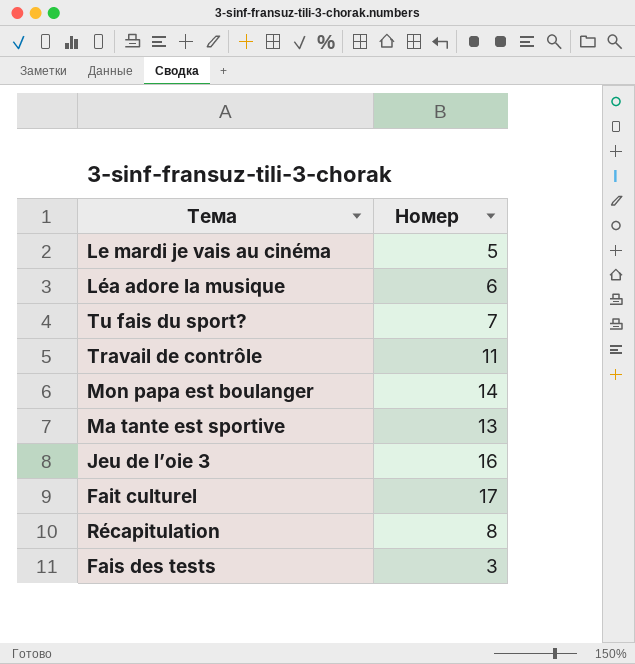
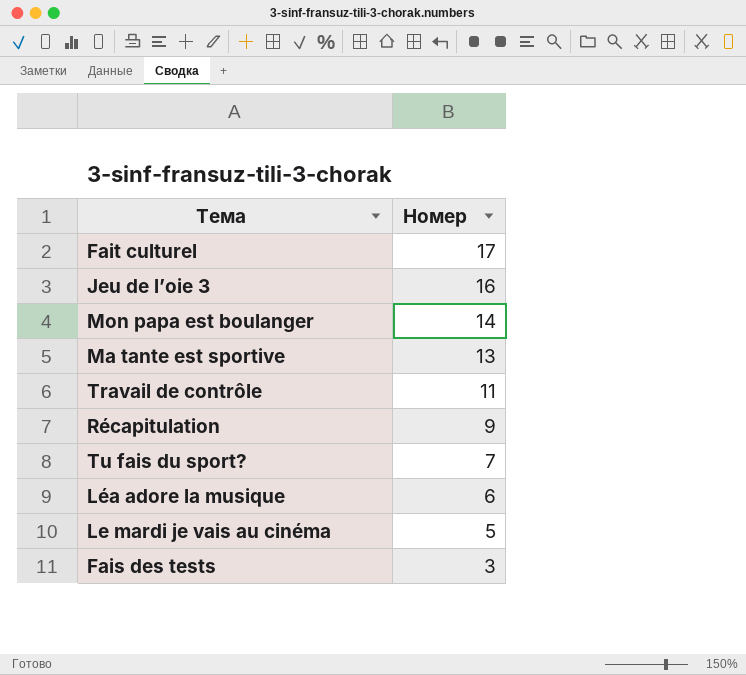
row order: none -> Номер descending
Récapitulation | Номер: 8 -> 9

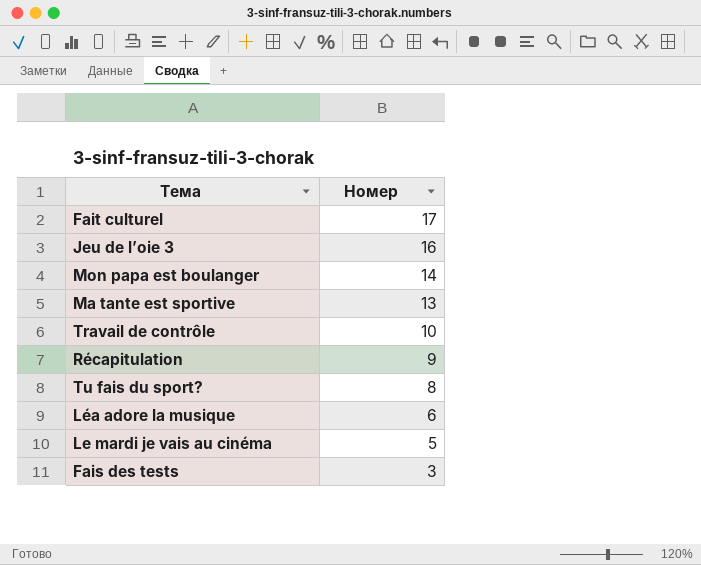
Travail de contrôle | Номер: 11 -> 10
Tu fais du sport? | Номер: 7 -> 8

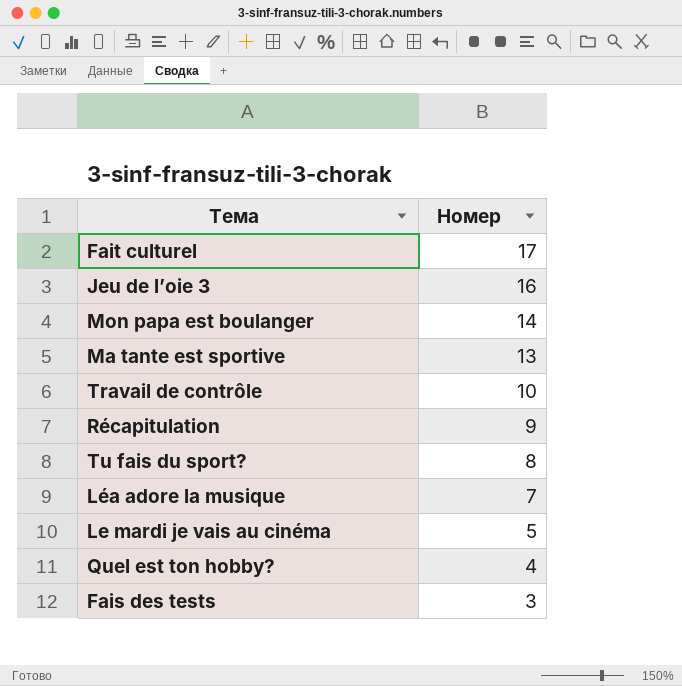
Léa adore la musique | Номер: 6 -> 7
row Quel est ton hobby?: none -> 4

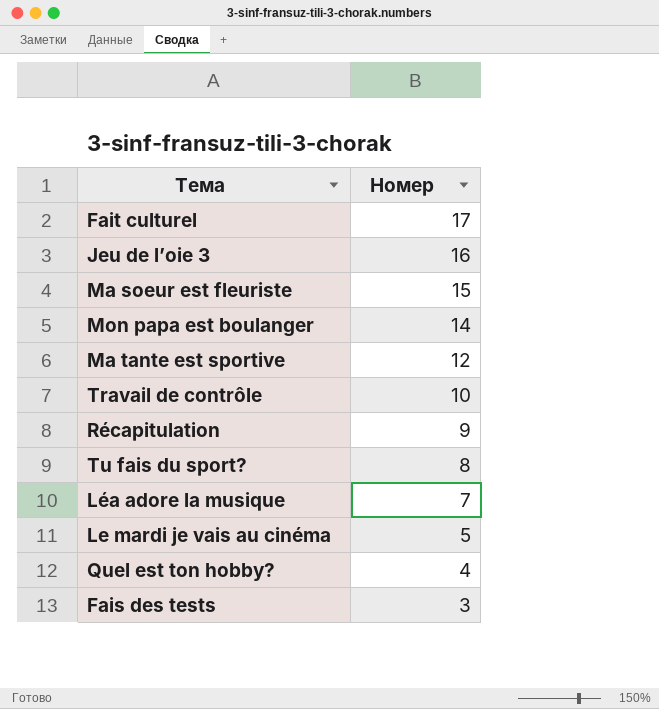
row Ma soeur est fleuriste: none -> 15
Ma tante est sportive | Номер: 13 -> 12

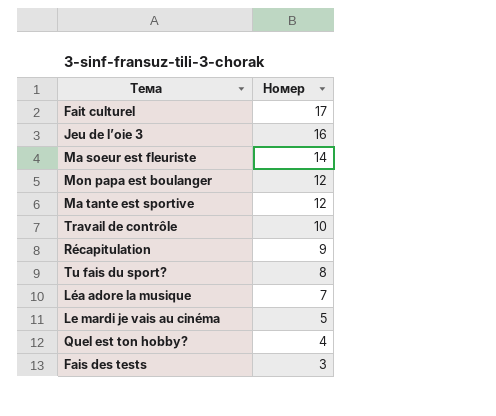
Ma soeur est fleuriste | Номер: 15 -> 14
Mon papa est boulanger | Номер: 14 -> 12

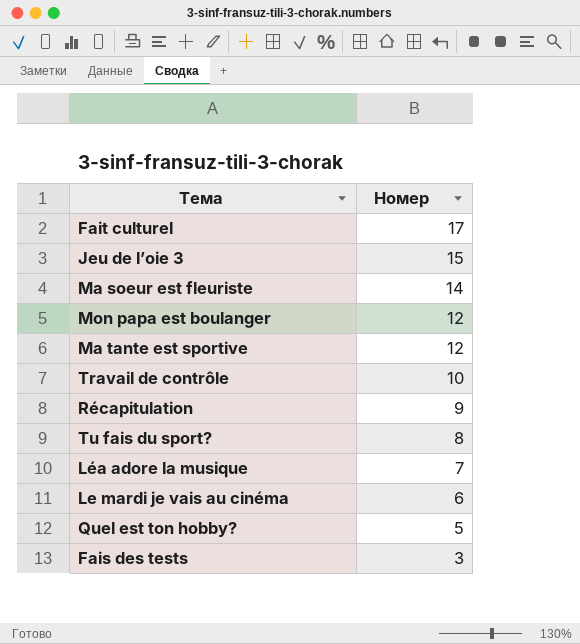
Jeu de l’oie 3 | Номер: 16 -> 15
Le mardi je vais au cinéma | Номер: 5 -> 6
Quel est ton hobby? | Номер: 4 -> 5

